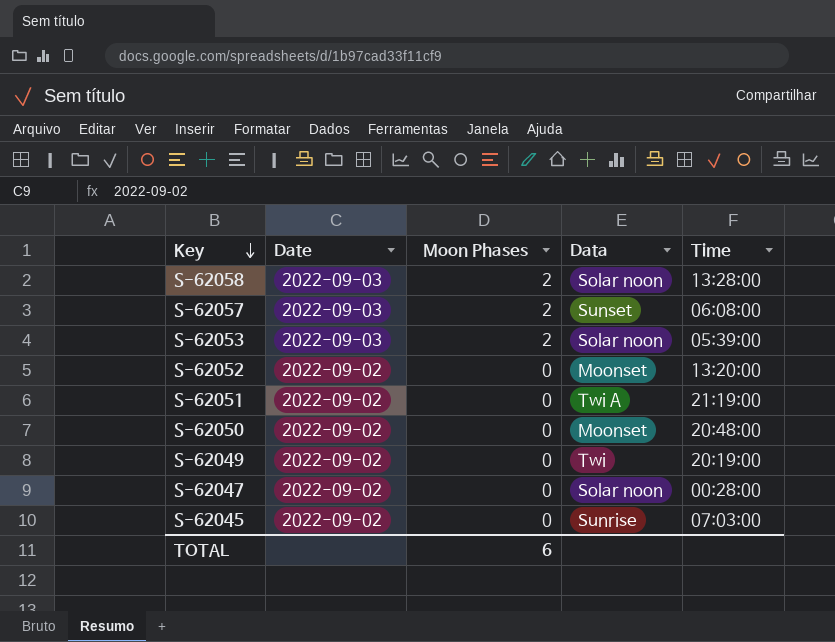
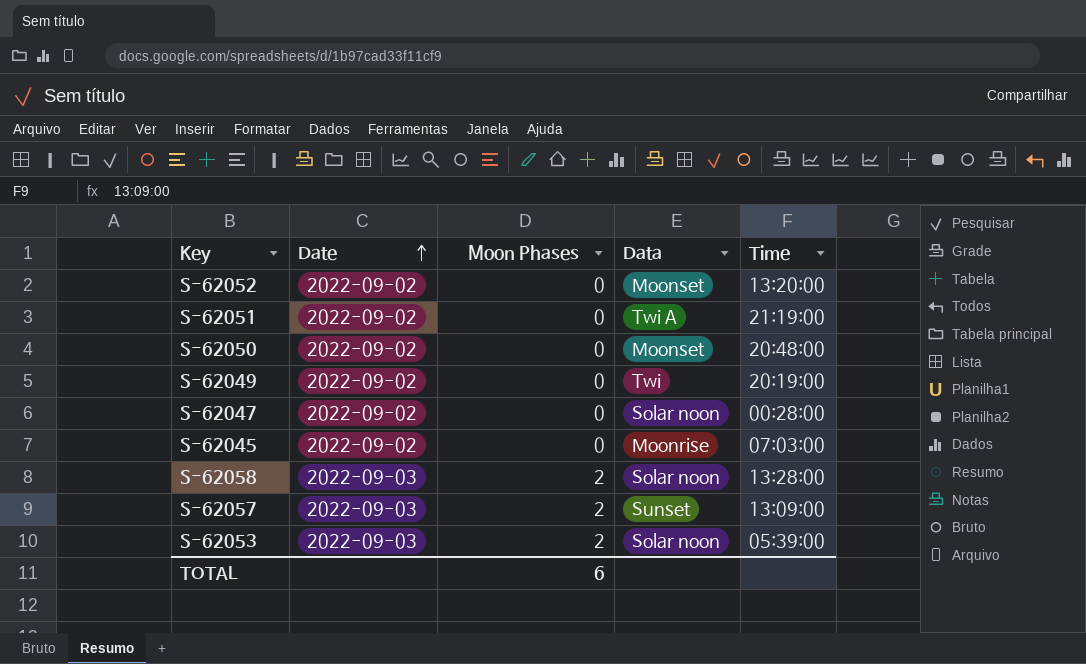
row order: Key descending -> Date ascending
S-62045 | Data: Sunrise -> Moonrise
S-62057 | Time: 06:08:00 -> 13:09:00

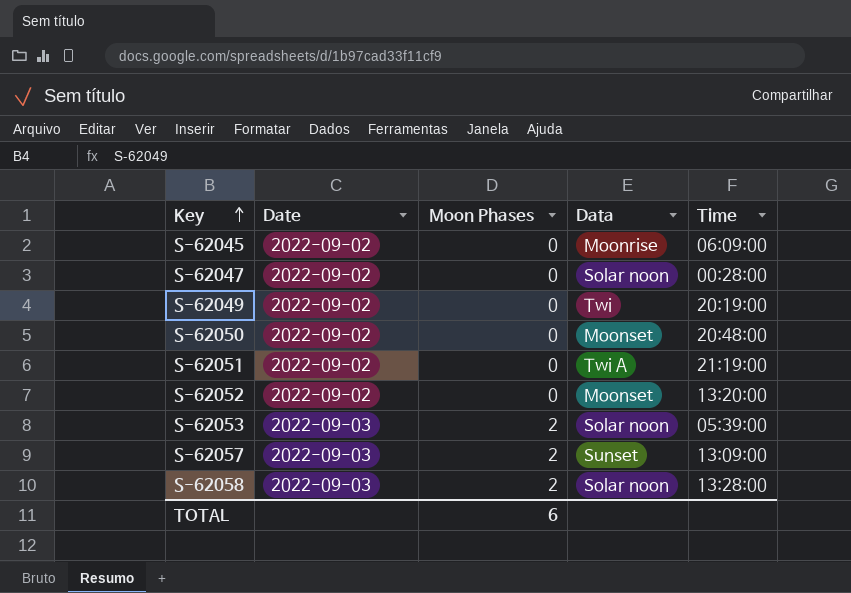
row order: Date ascending -> Key ascending
S-62045 | Time: 07:03:00 -> 06:09:00

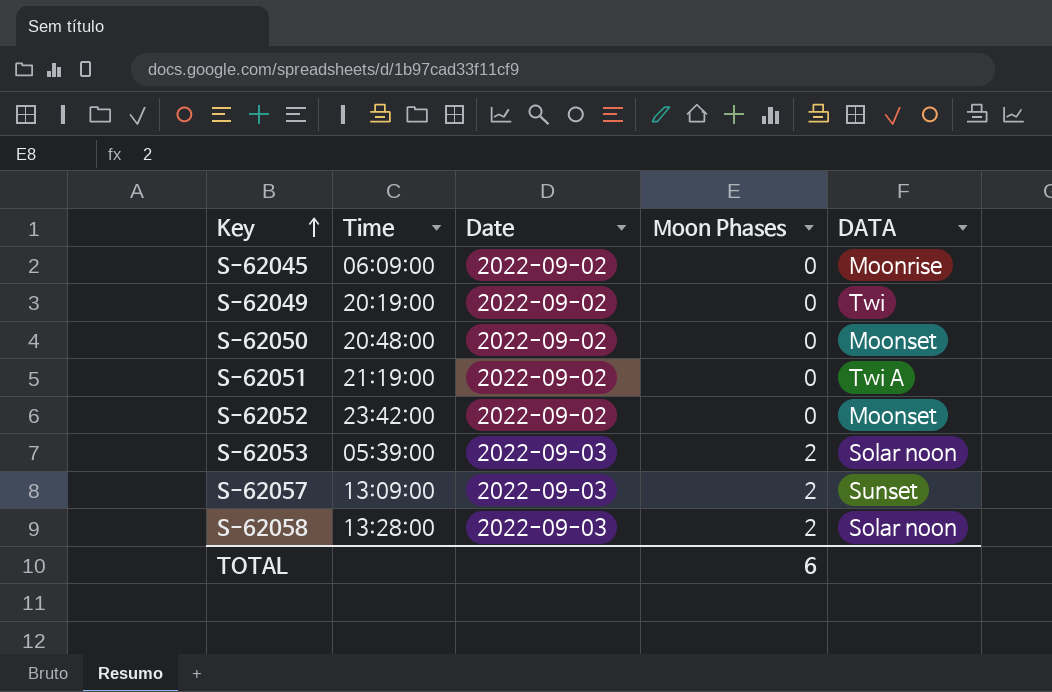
column Time | position: 5 -> 2
column name: Data -> DATA
row S-62047: 2022-09-02 | 0 | Solar noon | 00:28:00 -> none
S-62052 | Time: 13:20:00 -> 23:42:00

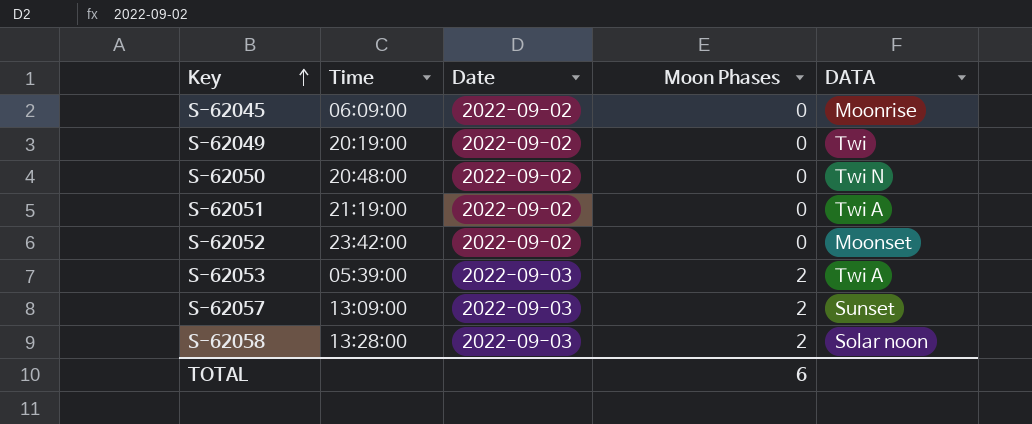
S-62050 | DATA: Moonset -> Twi N
S-62053 | DATA: Solar noon -> Twi A

